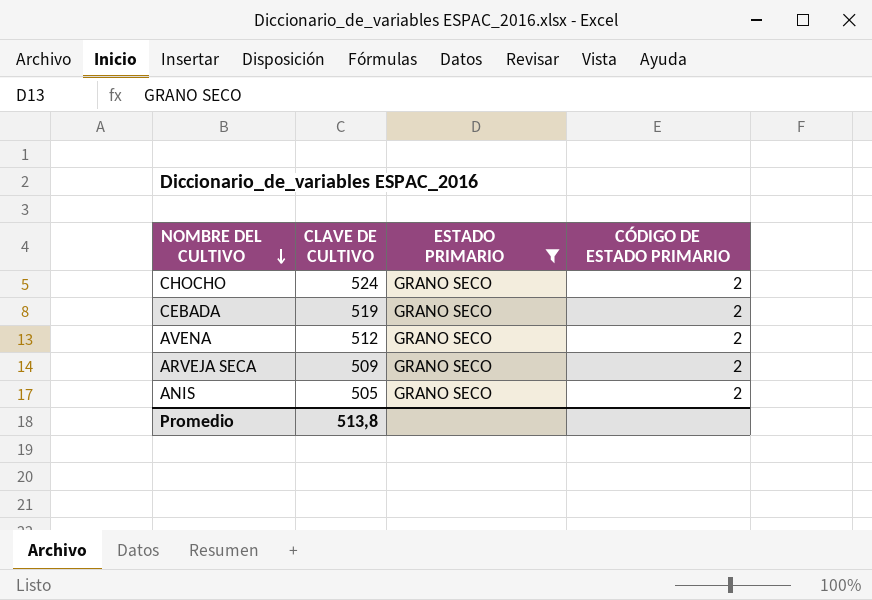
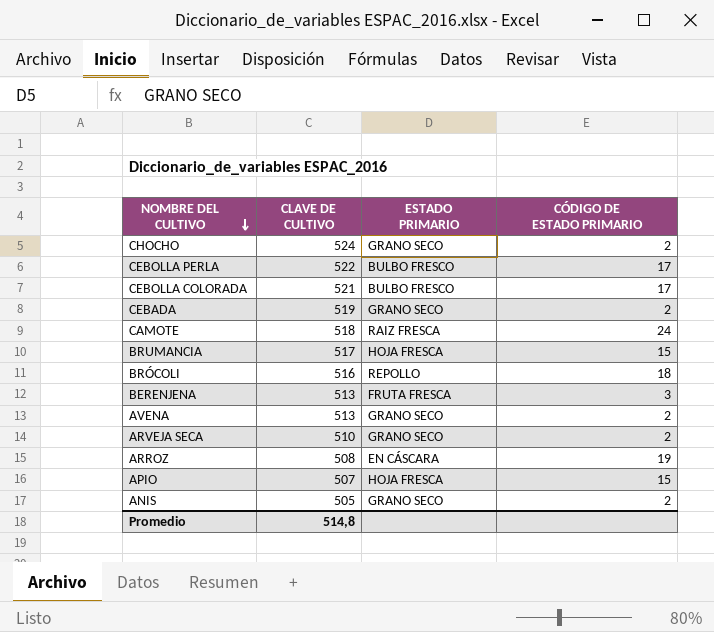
filter: ESTADO PRIMARIO = GRANO SECO -> none
AVENA | CLAVE DE CULTIVO: 512 -> 513
ARVEJA SECA | CLAVE DE CULTIVO: 509 -> 510
Promedio | CLAVE DE CULTIVO: 513,8 -> 514,8

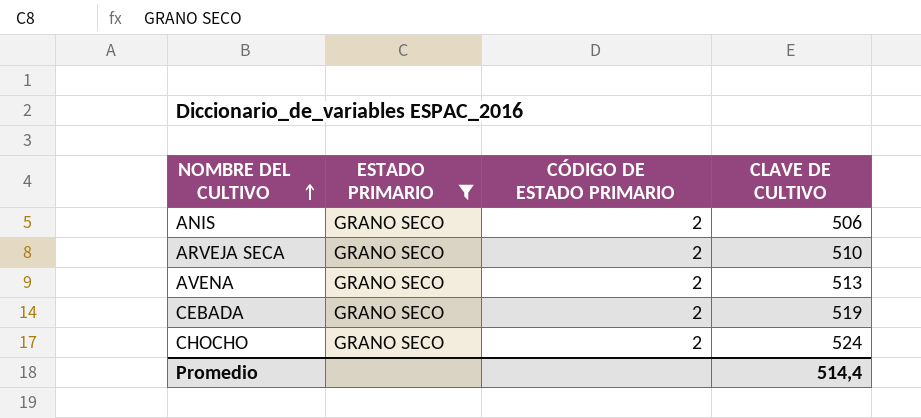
filter: none -> ESTADO PRIMARIO = GRANO SECO
row order: NOMBRE DEL CULTIVO descending -> NOMBRE DEL CULTIVO ascending
column CLAVE DE CULTIVO | position: 2 -> 4
ANIS | CLAVE DE CULTIVO: 505 -> 506
Promedio | CLAVE DE CULTIVO: 514,8 -> 514,4

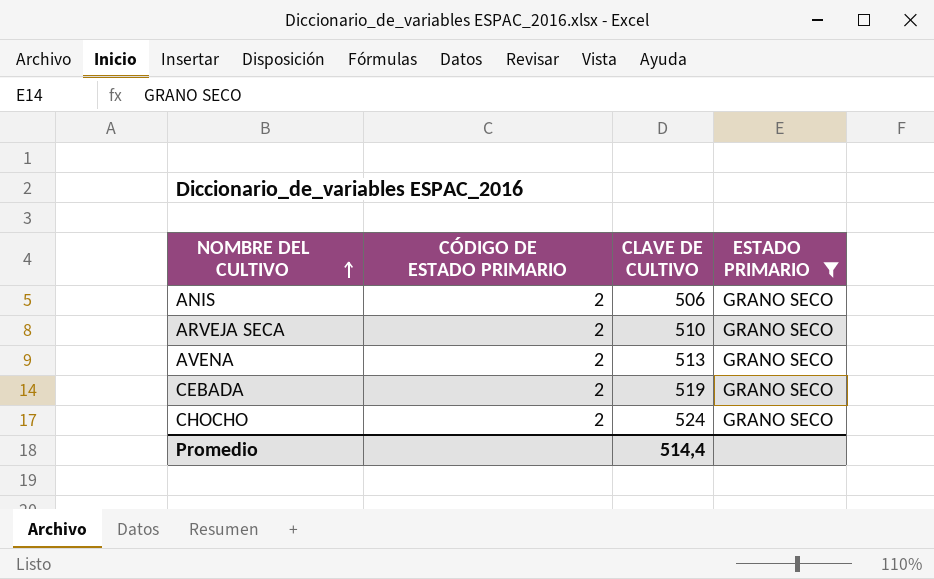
column ESTADO PRIMARIO | position: 2 -> 4

